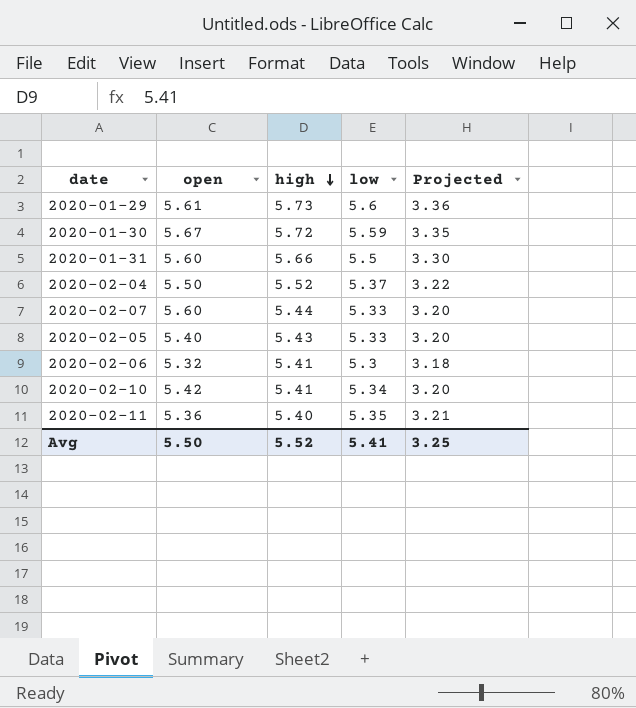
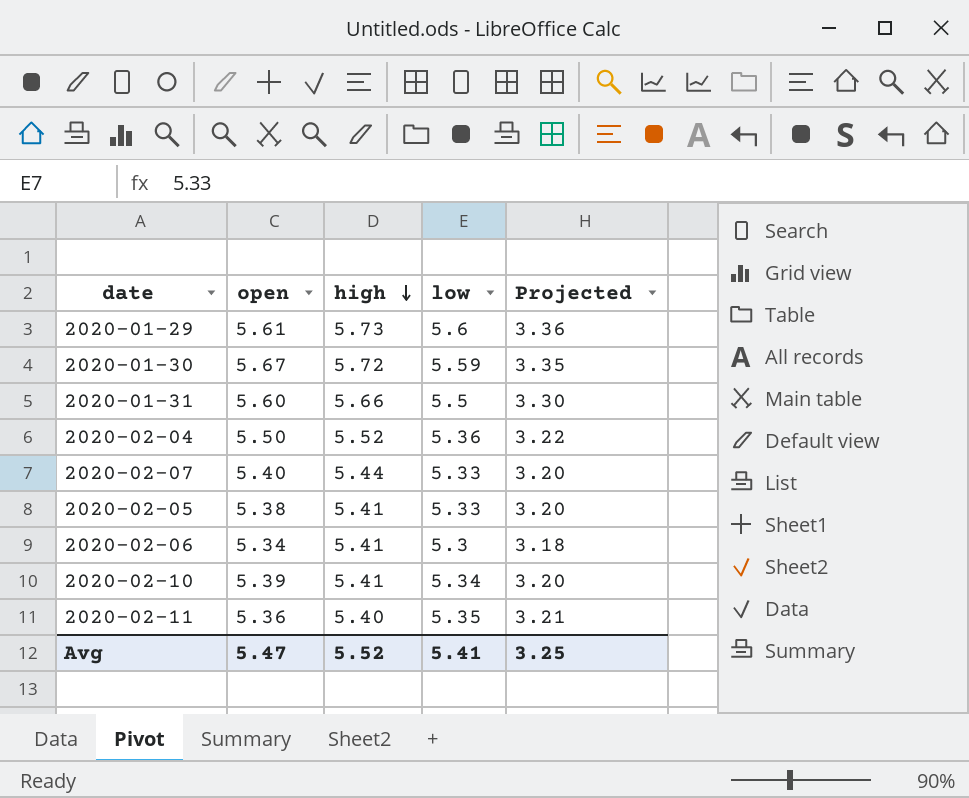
2020-02-04 | low: 5.37 -> 5.36
2020-02-07 | open: 5.60 -> 5.40
2020-02-05 | open: 5.40 -> 5.38
2020-02-05 | high: 5.43 -> 5.41
2020-02-06 | open: 5.32 -> 5.34
2020-02-10 | open: 5.42 -> 5.39
Avg | open: 5.50 -> 5.47

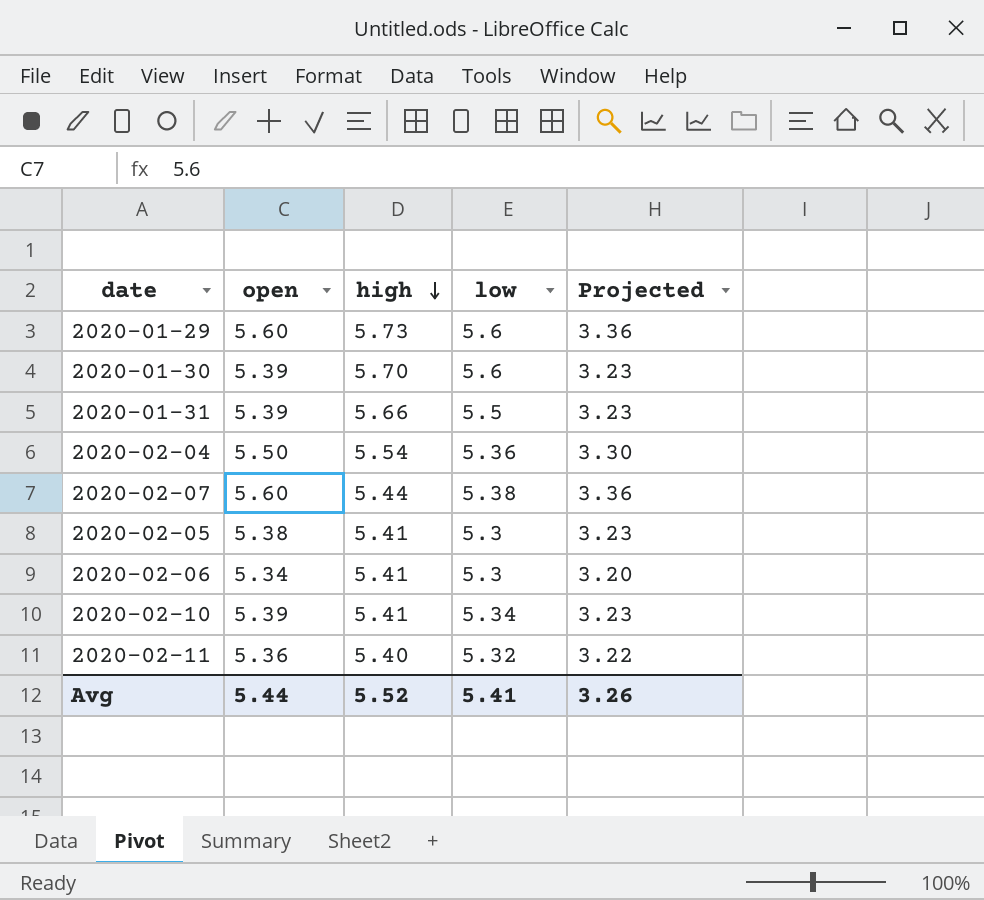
column Projected | formula: [low] * 0.6 -> [open] * 0.6
2020-01-29 | open: 5.61 -> 5.60
2020-01-30 | open: 5.67 -> 5.39
2020-01-30 | high: 5.72 -> 5.70
2020-01-30 | low: 5.59 -> 5.6
2020-01-31 | open: 5.60 -> 5.39
2020-02-04 | high: 5.52 -> 5.54
2020-02-07 | open: 5.40 -> 5.60
2020-02-07 | low: 5.33 -> 5.38
2020-02-05 | low: 5.33 -> 5.3
2020-02-11 | low: 5.35 -> 5.32
Avg | open: 5.47 -> 5.44
Avg | Projected: 3.25 -> 3.26

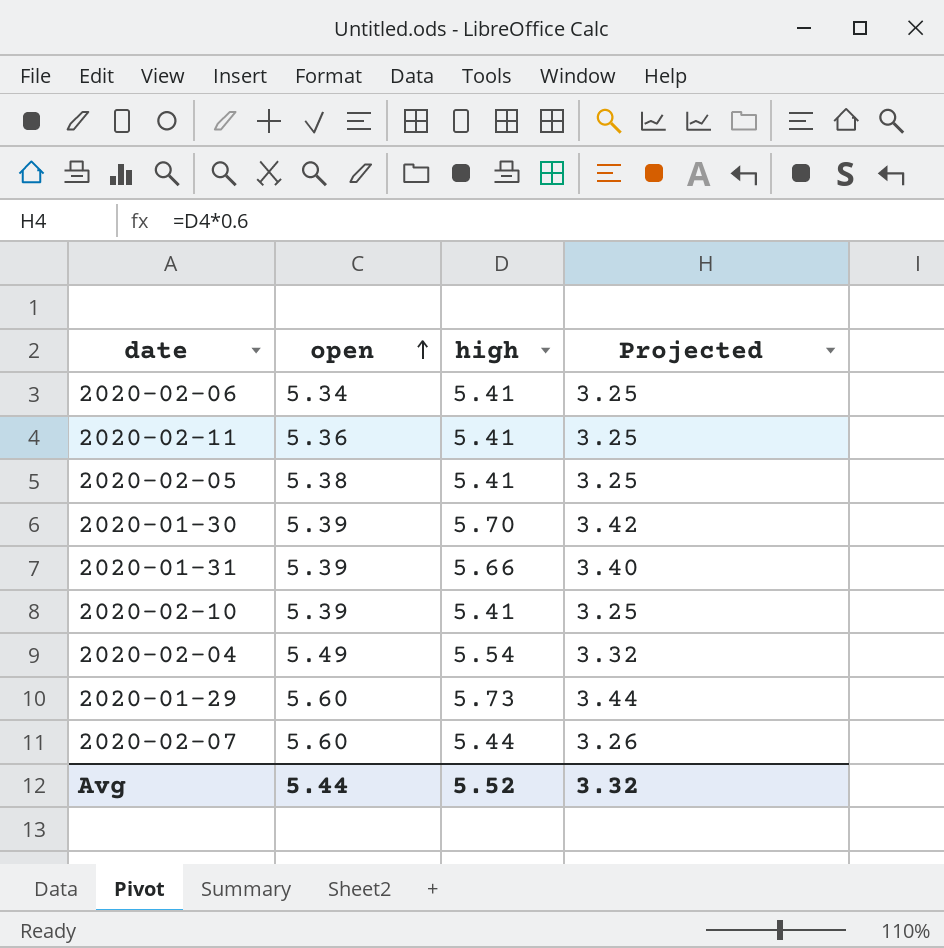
row order: high descending -> open ascending
column low | position: 4 -> none
column Projected | formula: [open] * 0.6 -> [high] * 0.6
2020-02-11 | high: 5.40 -> 5.41
2020-02-04 | open: 5.50 -> 5.49
Avg | Projected: 3.26 -> 3.32

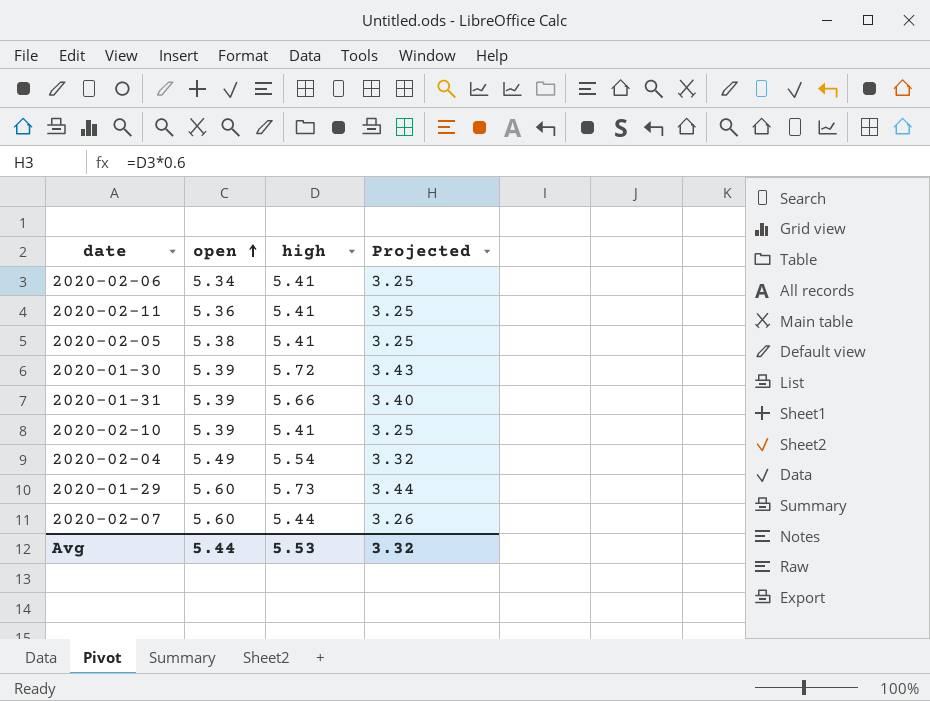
2020-01-30 | high: 5.70 -> 5.72
2020-01-30 | Projected: 3.42 -> 3.43
Avg | high: 5.52 -> 5.53

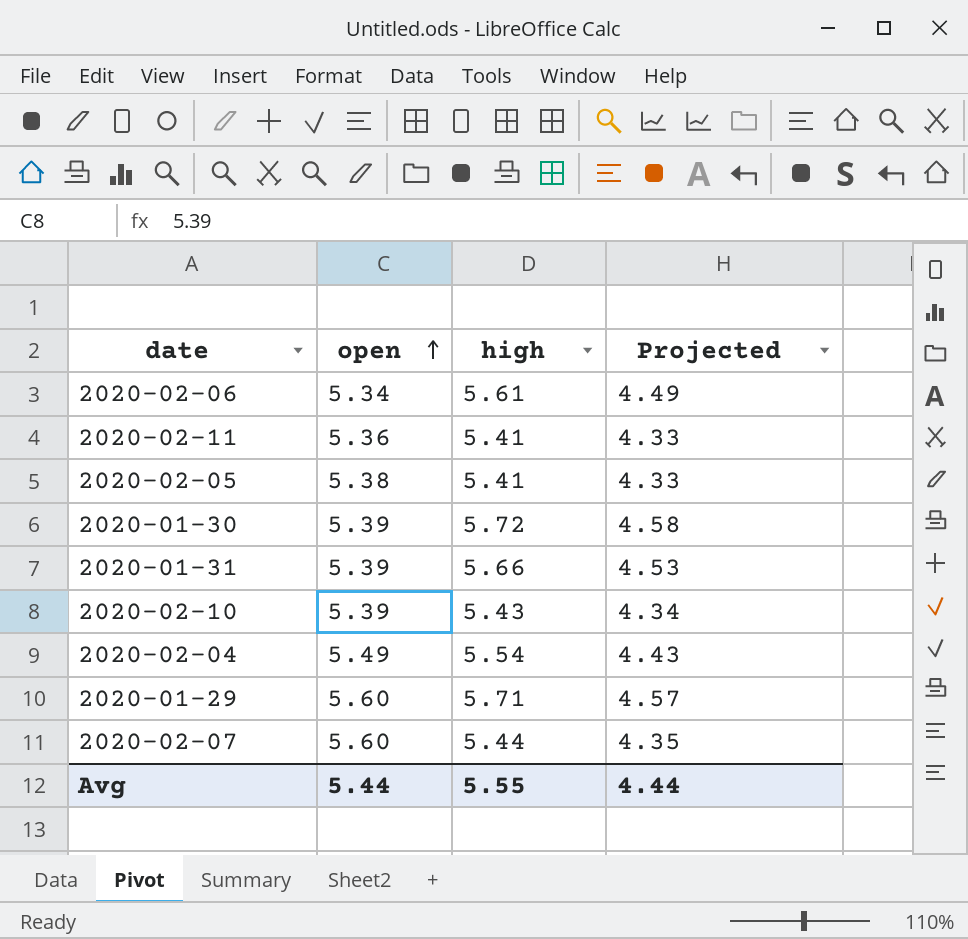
column Projected | formula: [high] * 0.6 -> [high] * 0.8
2020-02-06 | high: 5.41 -> 5.61
2020-02-10 | high: 5.41 -> 5.43
2020-01-29 | high: 5.73 -> 5.71
Avg | high: 5.53 -> 5.55
Avg | Projected: 3.32 -> 4.44

